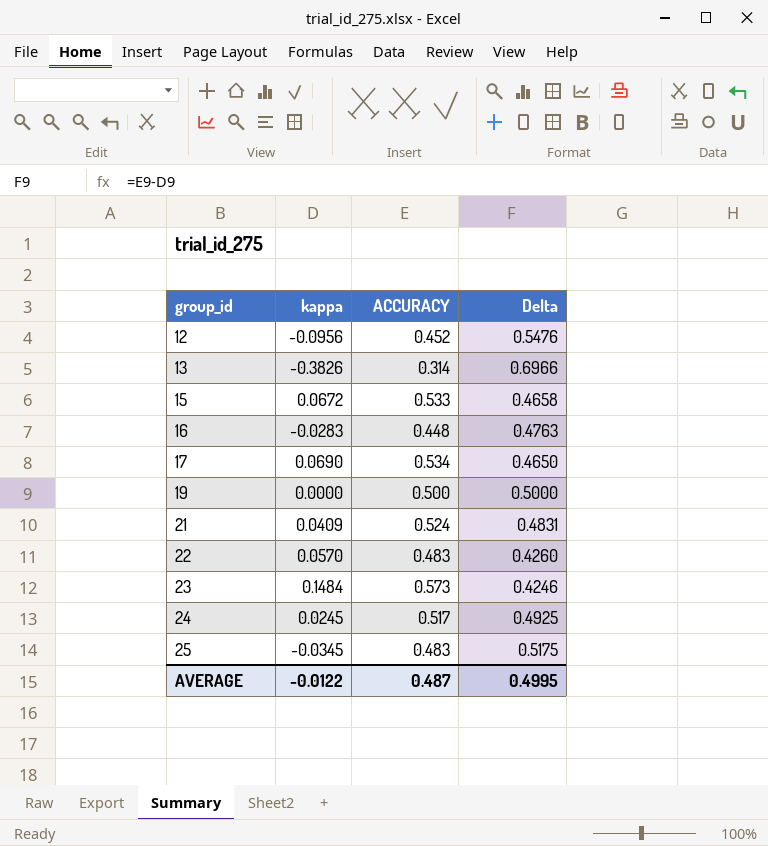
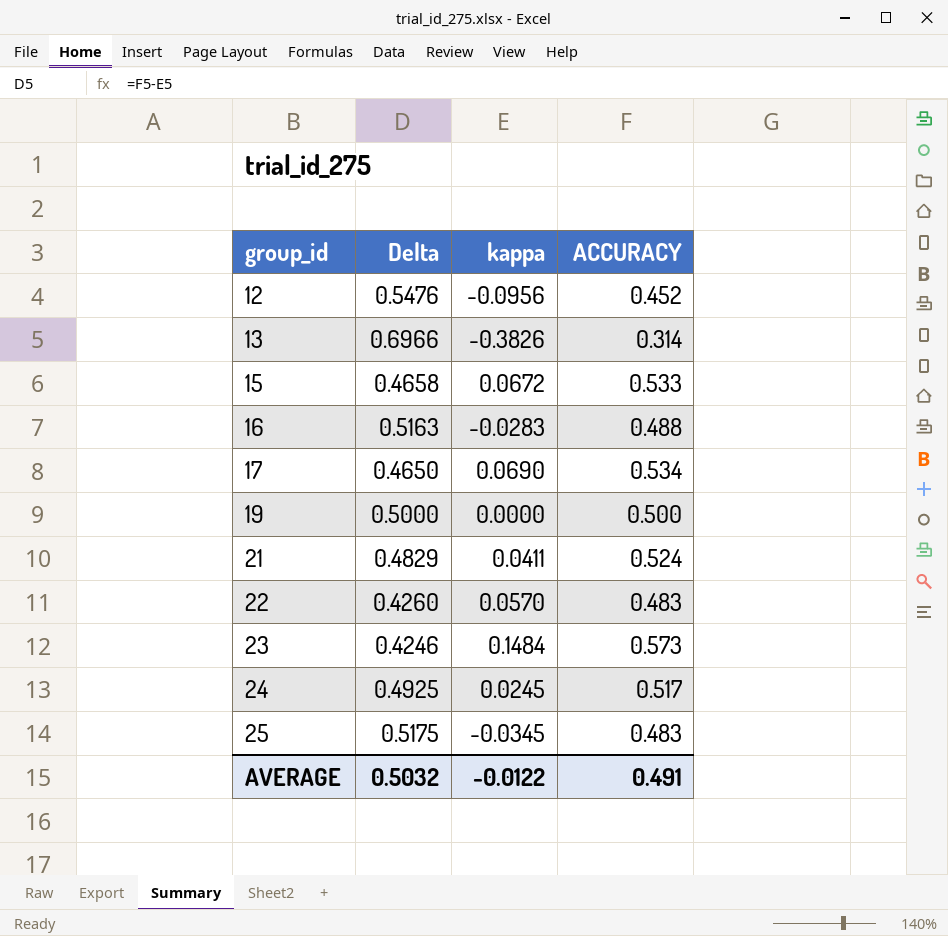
column Delta | position: 4 -> 2
16 | Delta: 0.4763 -> 0.5163
16 | ACCURACY: 0.448 -> 0.488
21 | Delta: 0.4831 -> 0.4829
21 | kappa: 0.0409 -> 0.0411
AVERAGE | Delta: 0.4995 -> 0.5032
AVERAGE | ACCURACY: 0.487 -> 0.491

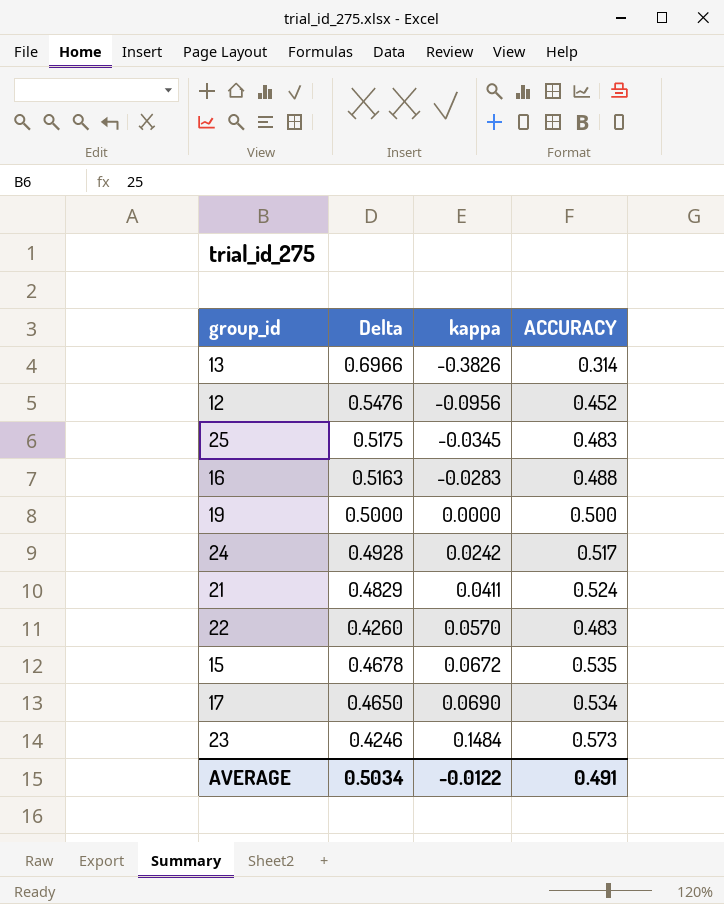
row order: group_id ascending -> kappa ascending
24 | Delta: 0.4925 -> 0.4928
24 | kappa: 0.0245 -> 0.0242
15 | Delta: 0.4658 -> 0.4678
15 | ACCURACY: 0.533 -> 0.535
AVERAGE | Delta: 0.5032 -> 0.5034

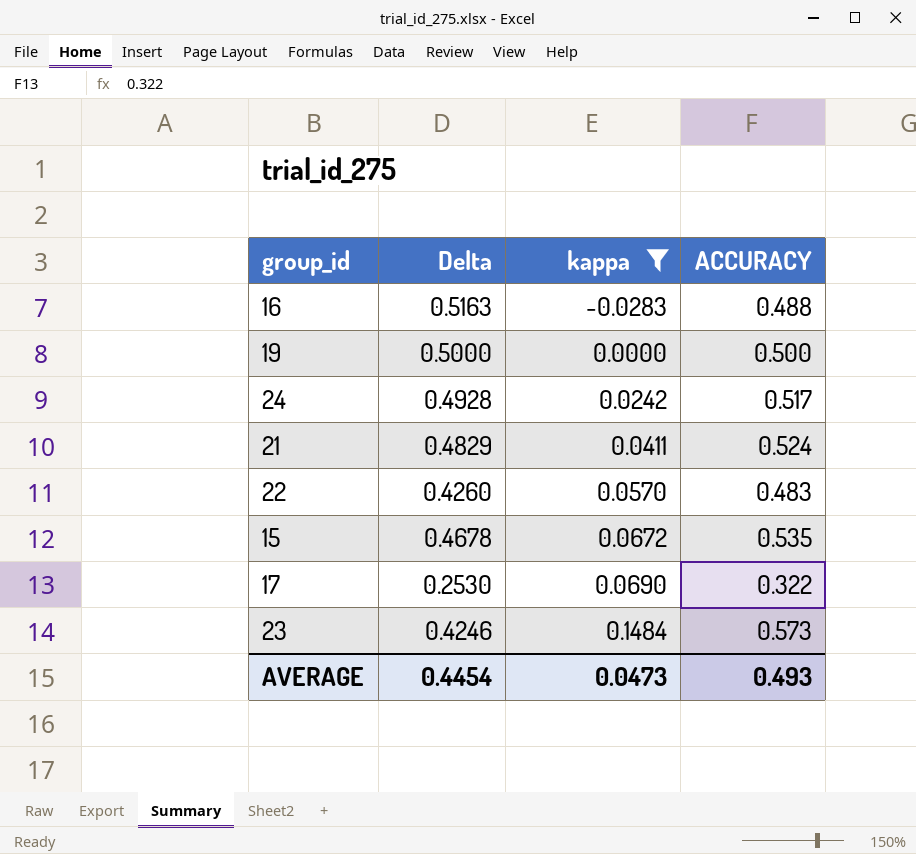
filter: none -> kappa >= -0.0283
17 | Delta: 0.4650 -> 0.2530
17 | ACCURACY: 0.534 -> 0.322
AVERAGE | Delta: 0.5034 -> 0.4454
AVERAGE | kappa: -0.0122 -> 0.0473
AVERAGE | ACCURACY: 0.491 -> 0.493

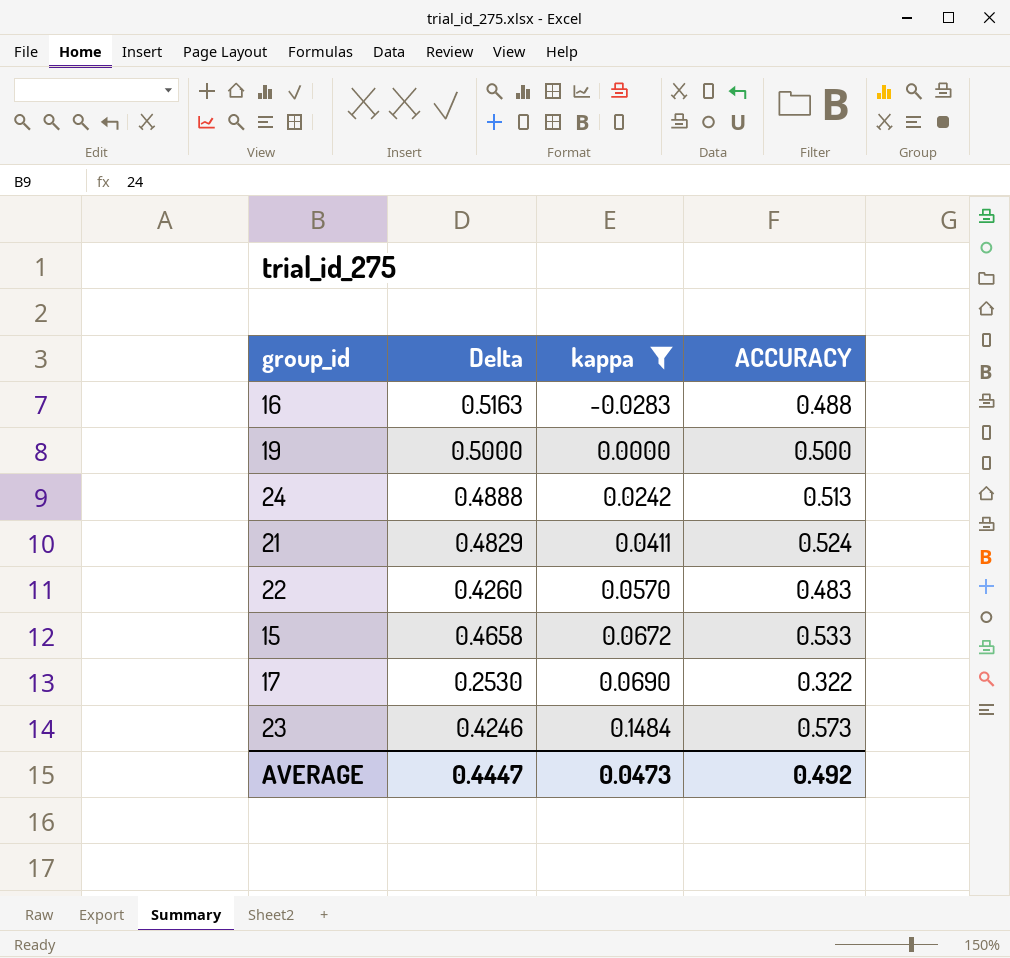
24 | Delta: 0.4928 -> 0.4888
24 | ACCURACY: 0.517 -> 0.513
15 | Delta: 0.4678 -> 0.4658
15 | ACCURACY: 0.535 -> 0.533
AVERAGE | Delta: 0.4454 -> 0.4447
AVERAGE | ACCURACY: 0.493 -> 0.492

